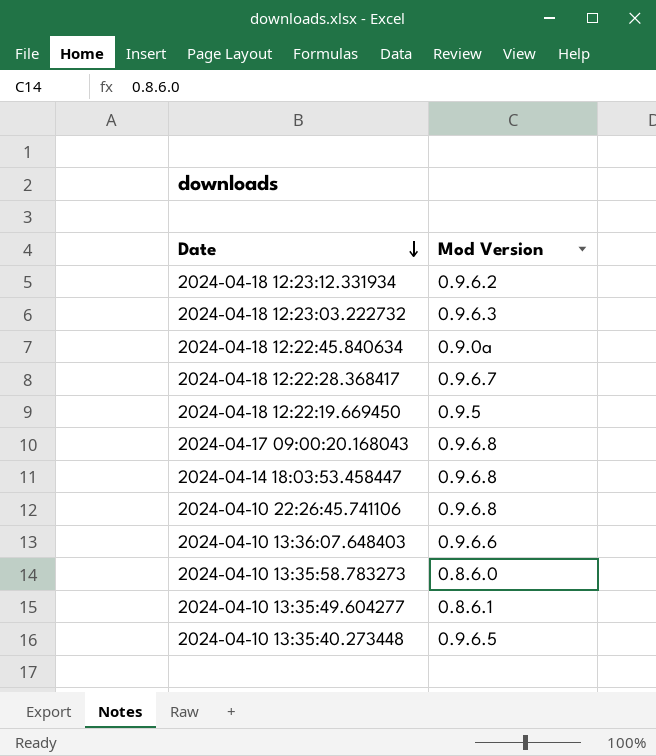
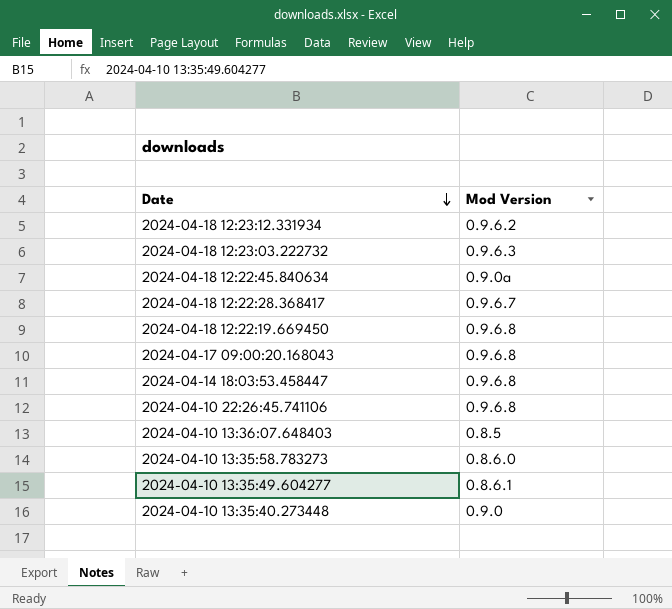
2024-04-18 12:22:19.669450 | Mod Version: 0.9.5 -> 0.9.6.8
2024-04-10 13:36:07.648403 | Mod Version: 0.9.6.6 -> 0.8.5
2024-04-10 13:35:40.273448 | Mod Version: 0.9.6.5 -> 0.9.0

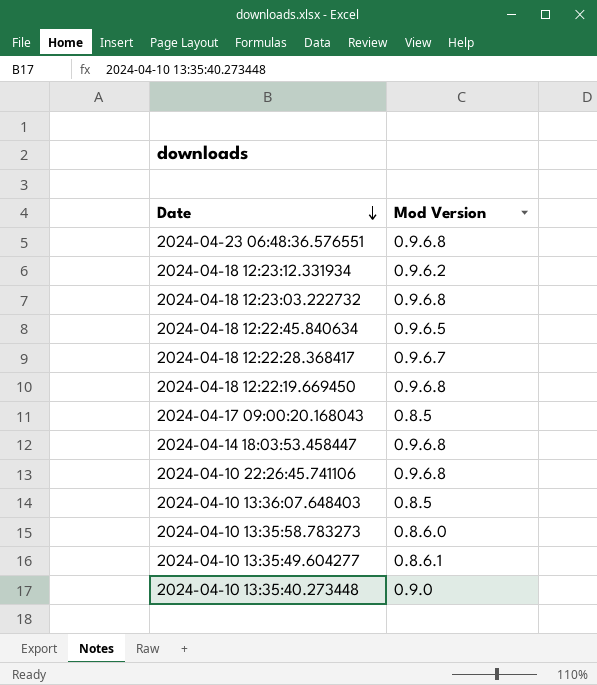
row 2024-04-23 06:48:36.576551: none -> 0.9.6.8
2024-04-18 12:23:03.222732 | Mod Version: 0.9.6.3 -> 0.9.6.8
2024-04-18 12:22:45.840634 | Mod Version: 0.9.0a -> 0.9.6.5
2024-04-17 09:00:20.168043 | Mod Version: 0.9.6.8 -> 0.8.5

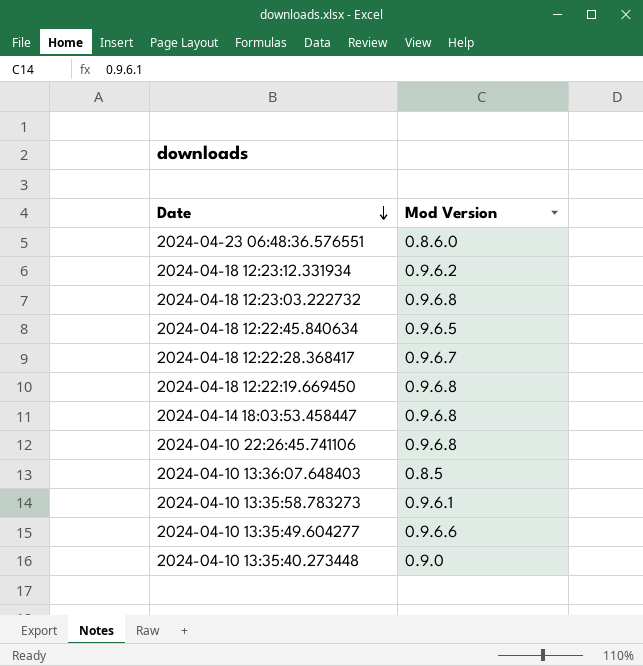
row 2024-04-17 09:00:20.168043: 0.8.5 -> none
2024-04-23 06:48:36.576551 | Mod Version: 0.9.6.8 -> 0.8.6.0
2024-04-10 13:35:58.783273 | Mod Version: 0.8.6.0 -> 0.9.6.1
2024-04-10 13:35:49.604277 | Mod Version: 0.8.6.1 -> 0.9.6.6

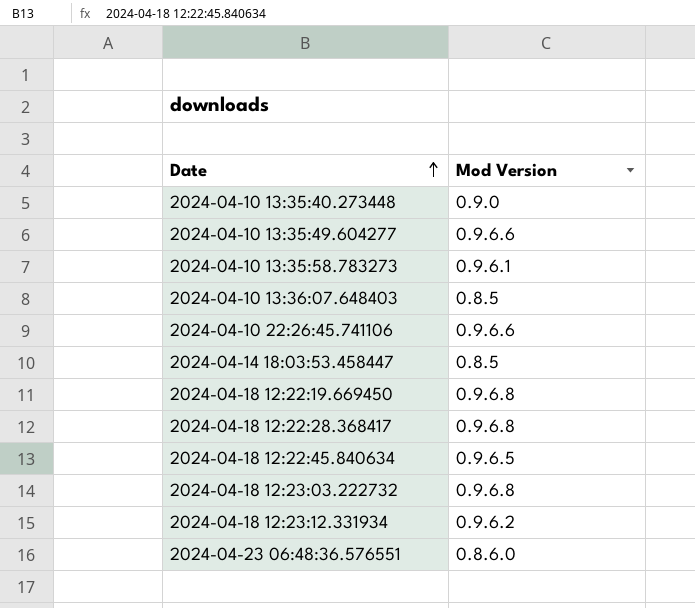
row order: Date descending -> Date ascending
2024-04-10 22:26:45.741106 | Mod Version: 0.9.6.8 -> 0.9.6.6
2024-04-14 18:03:53.458447 | Mod Version: 0.9.6.8 -> 0.8.5
2024-04-18 12:22:28.368417 | Mod Version: 0.9.6.7 -> 0.9.6.8

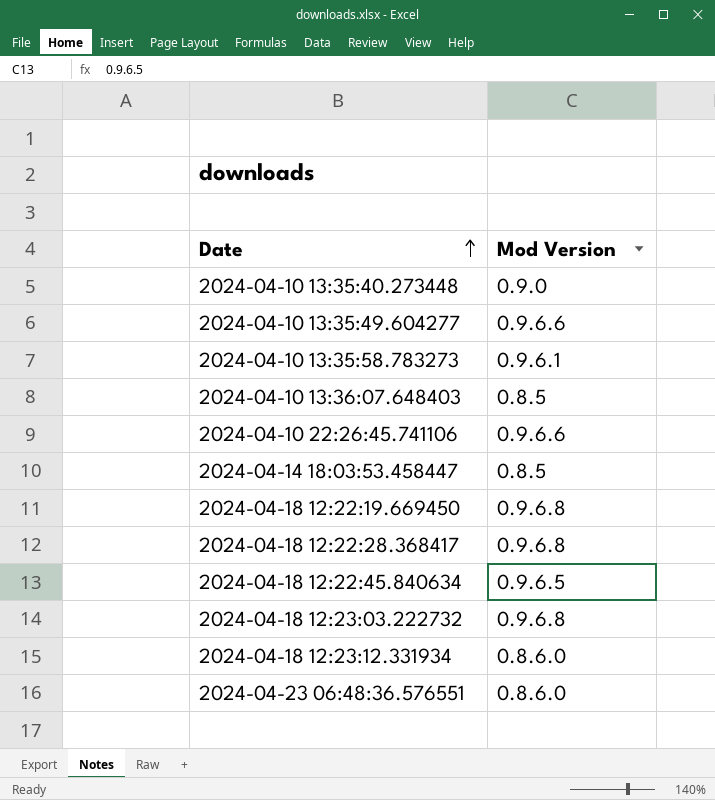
2024-04-18 12:23:12.331934 | Mod Version: 0.9.6.2 -> 0.8.6.0

